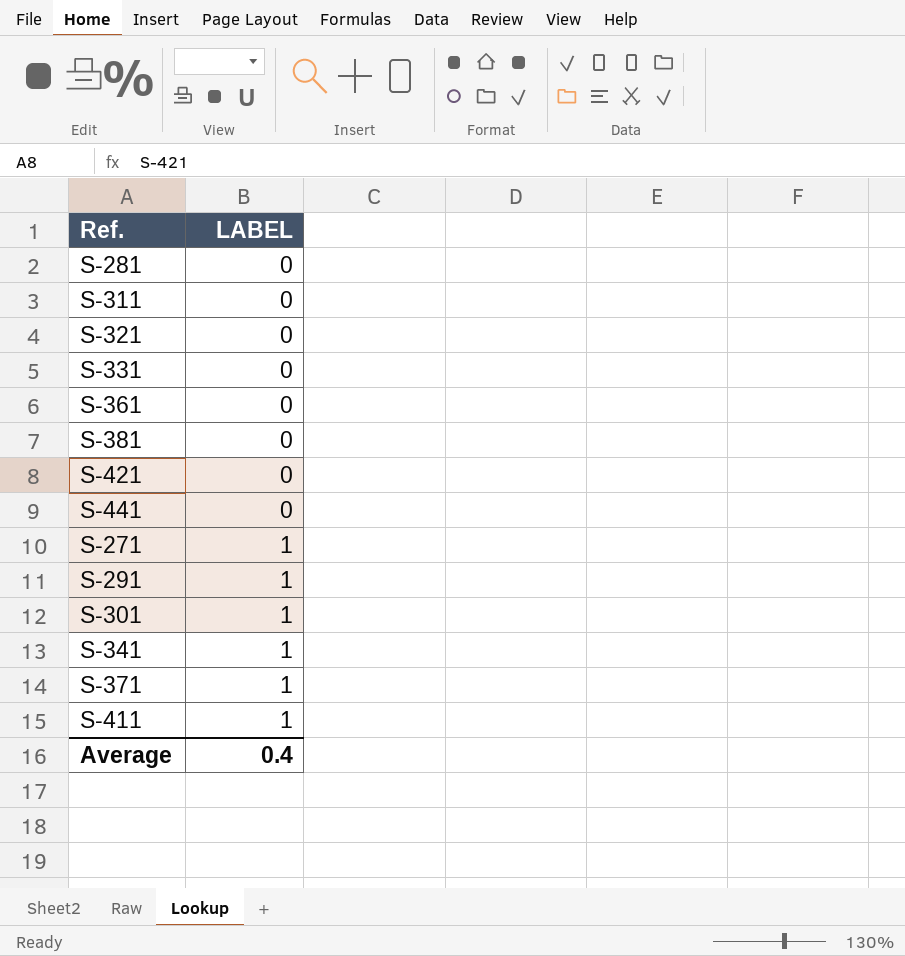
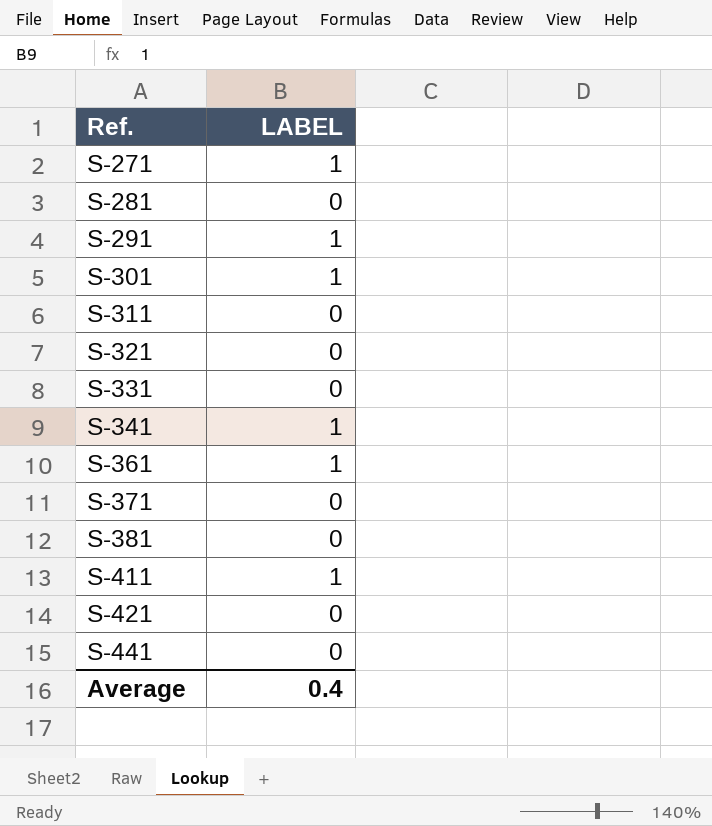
row order: LABEL ascending -> Ref. ascending
S-361 | LABEL: 0 -> 1
S-371 | LABEL: 1 -> 0

